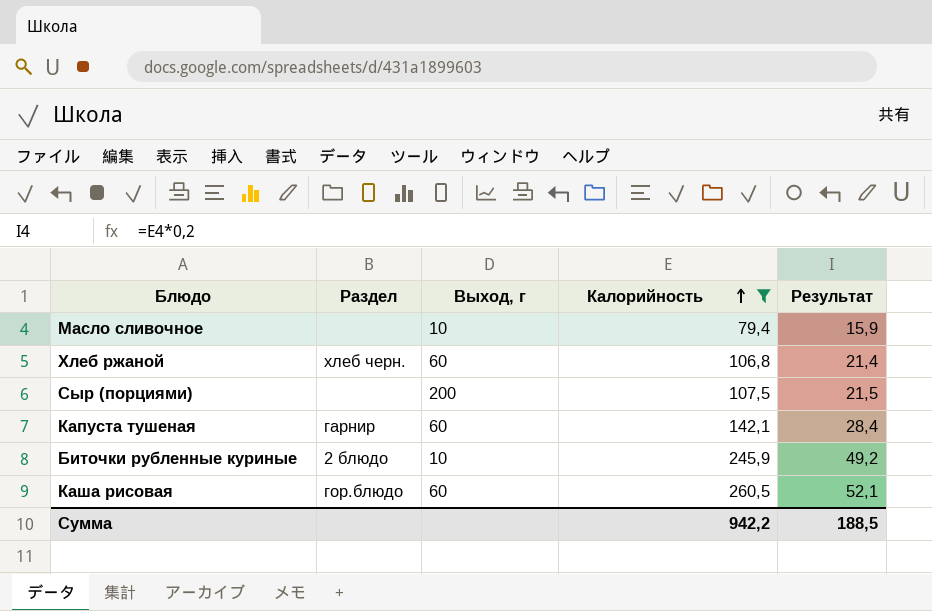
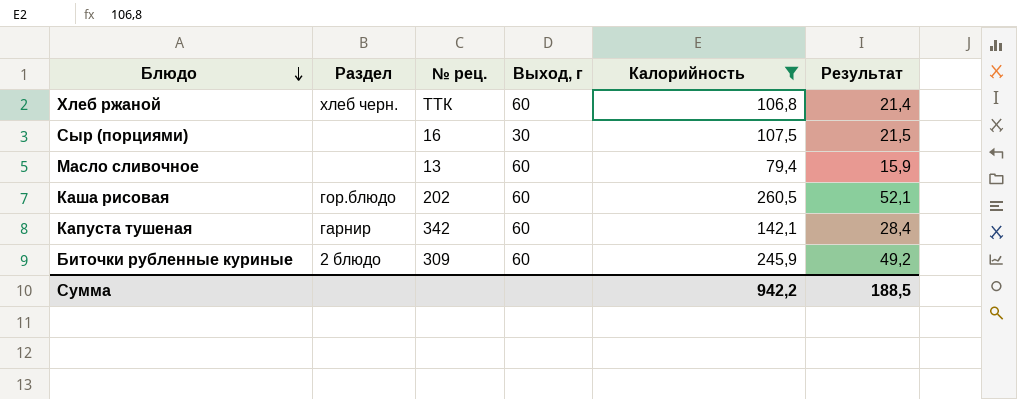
row order: Калорийность ascending -> Блюдо descending
column № рец. | position: none -> 3
Сыр (порциями) | Выход, г: 200 -> 30
Масло сливочное | Выход, г: 10 -> 60
Биточки рубленные куриные | Выход, г: 10 -> 60

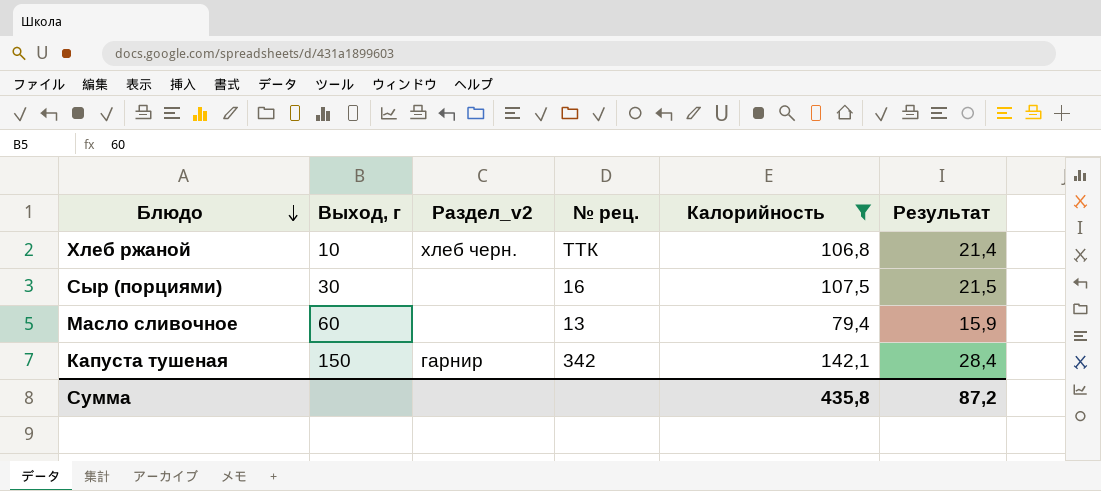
column Выход, г | position: 4 -> 2
column name: Раздел -> Раздел_v2
row Каша рисовая: гор.блюдо | 202 | 60 | 260,5 | 52,1 -> none
row Биточки рубленные куриные: 2 блюдо | 309 | 60 | 245,9 | 49,2 -> none
Хлеб ржаной | Выход, г: 60 -> 10
Капуста тушеная | Выход, г: 60 -> 150
Сумма | Калорийность: 942,2 -> 435,8
Сумма | Результат: 188,5 -> 87,2

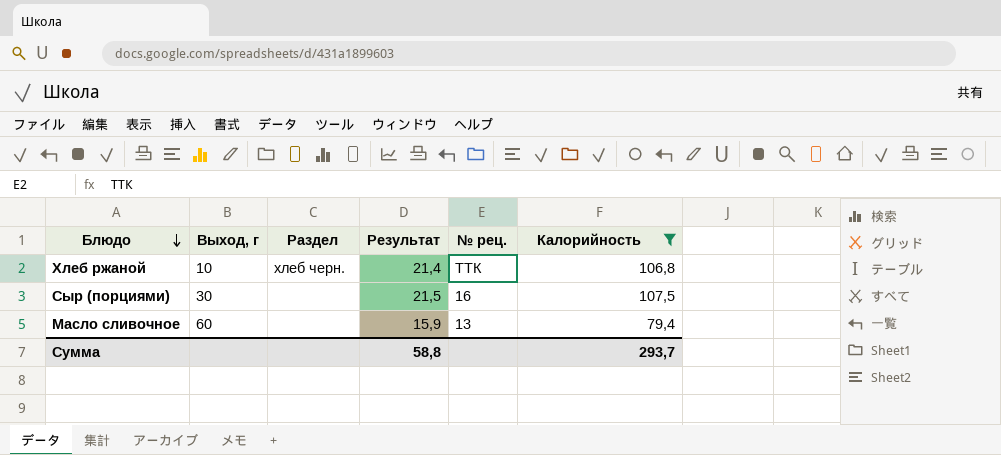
column name: Раздел_v2 -> Раздел
column Результат | position: 6 -> 4
row Капуста тушеная: 150 | гарнир | 342 | 142,1 | 28,4 -> none
Сумма | Результат: 87,2 -> 58,8
Сумма | Калорийность: 435,8 -> 293,7

